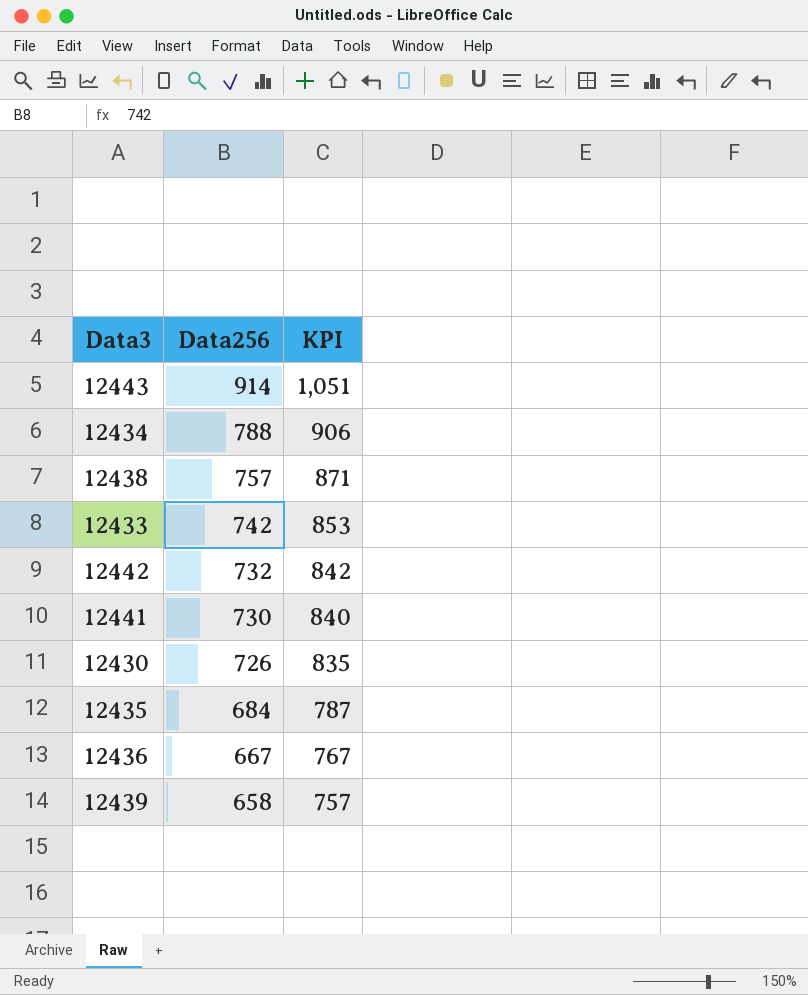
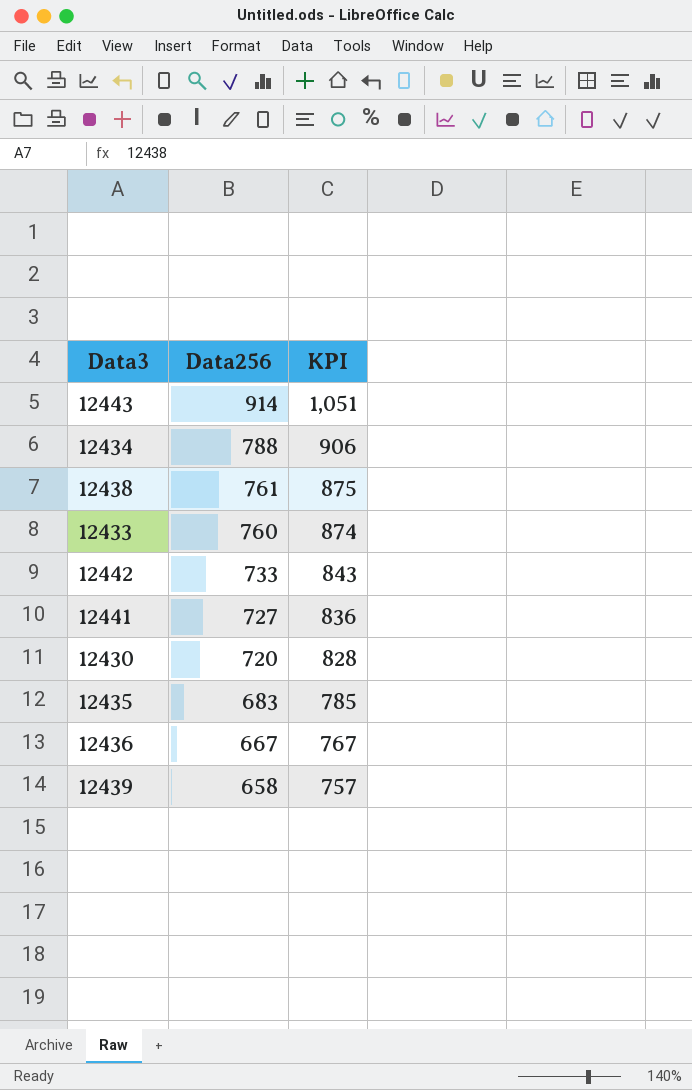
12438 | Data256: 757 -> 761
12438 | KPI: 871 -> 875
12433 | Data256: 742 -> 760
12433 | KPI: 853 -> 874
12442 | Data256: 732 -> 733
12442 | KPI: 842 -> 843
12441 | Data256: 730 -> 727
12441 | KPI: 840 -> 836
12430 | Data256: 726 -> 720
12430 | KPI: 835 -> 828
12435 | Data256: 684 -> 683
12435 | KPI: 787 -> 785

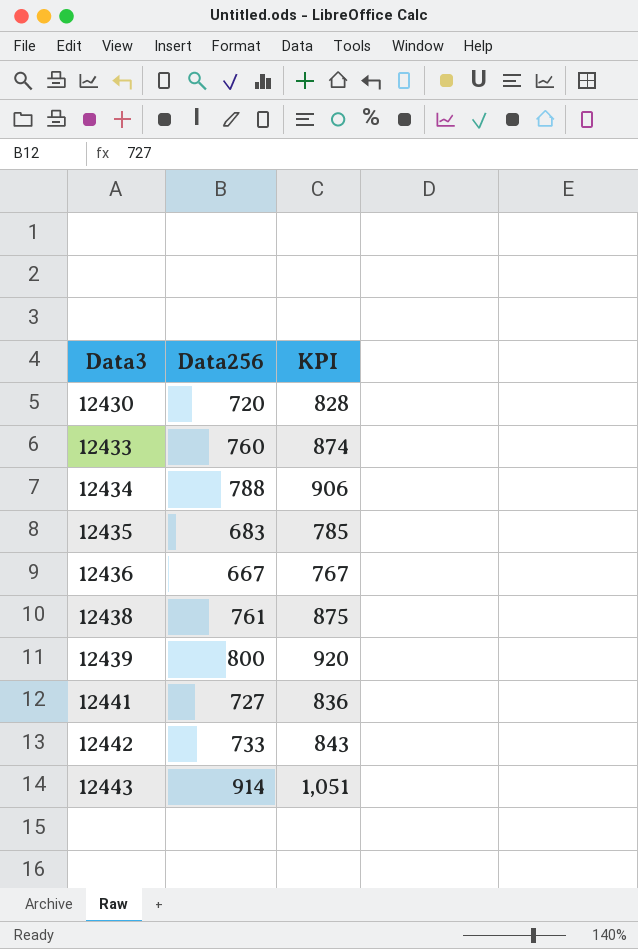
row order: Data256 descending -> Data3 ascending
12439 | Data256: 658 -> 800
12439 | KPI: 757 -> 920

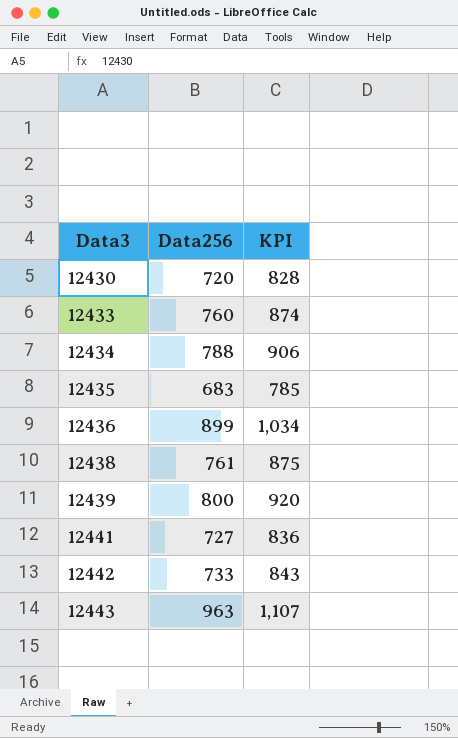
12436 | Data256: 667 -> 899
12436 | KPI: 767 -> 1,034
12443 | Data256: 914 -> 963
12443 | KPI: 1,051 -> 1,107

